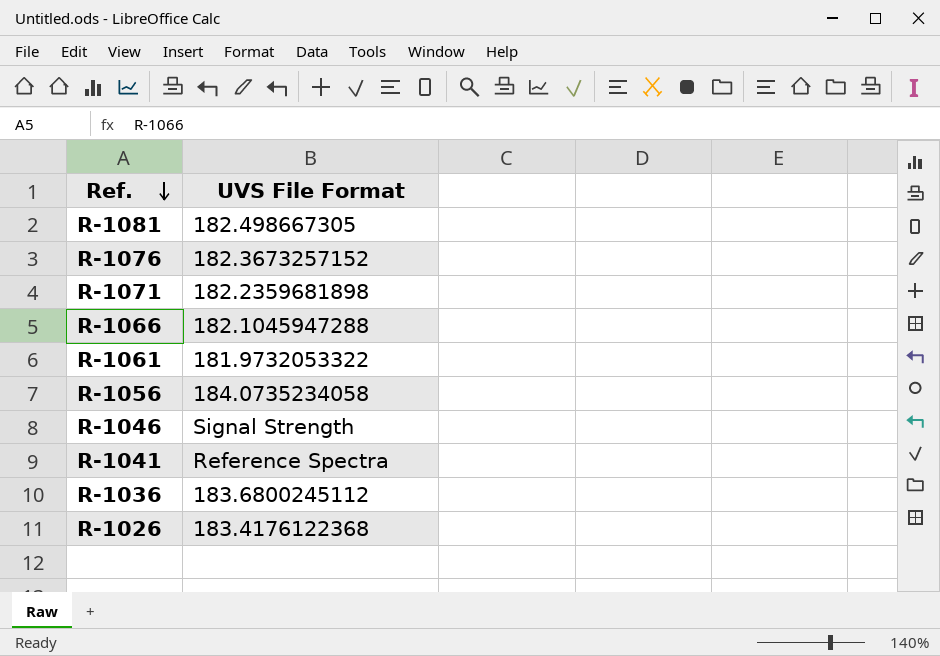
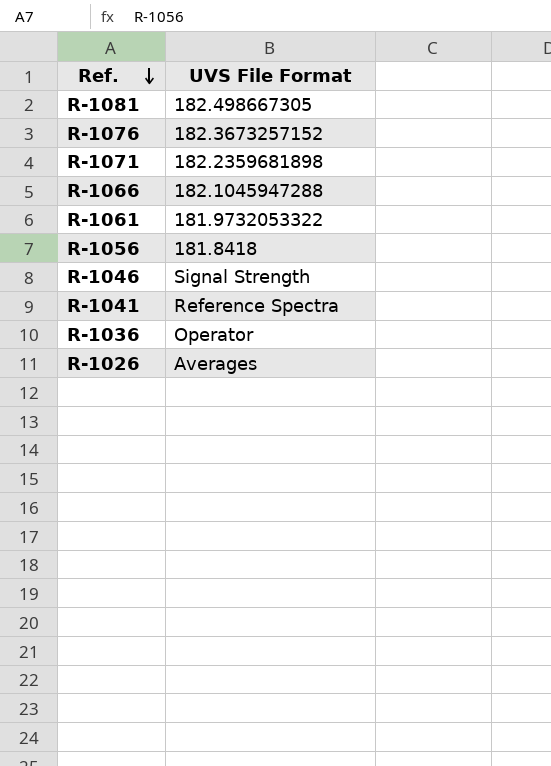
R-1056 | UVS File Format: 184.0735234058 -> 181.8418
R-1036 | UVS File Format: 183.6800245112 -> Operator
R-1026 | UVS File Format: 183.4176122368 -> Averages

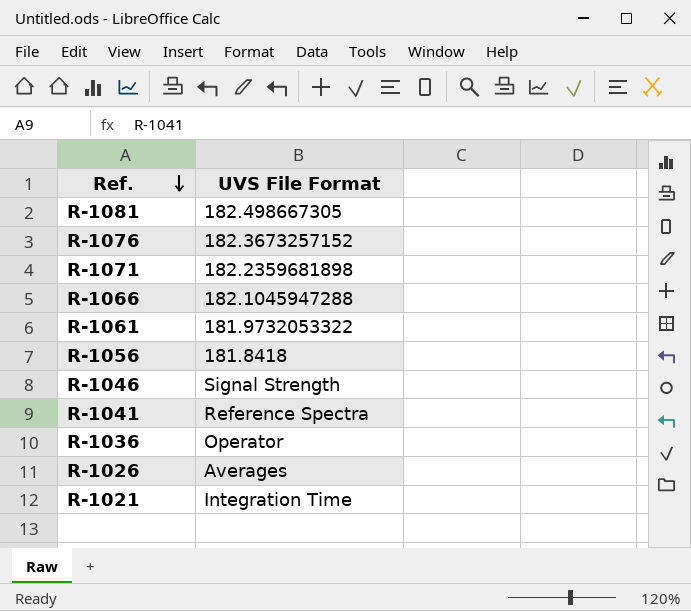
row R-1021: none -> Integration Time

